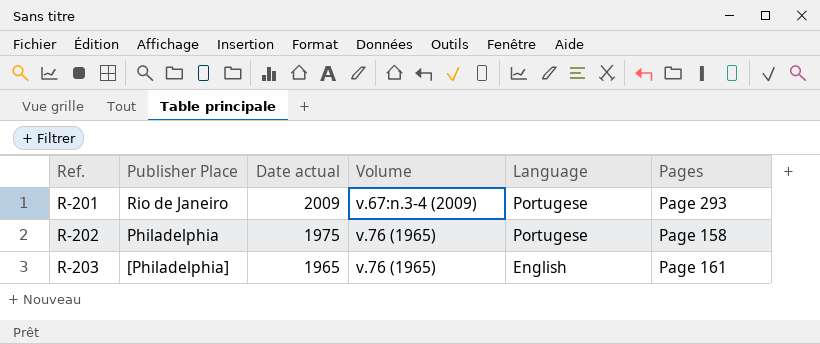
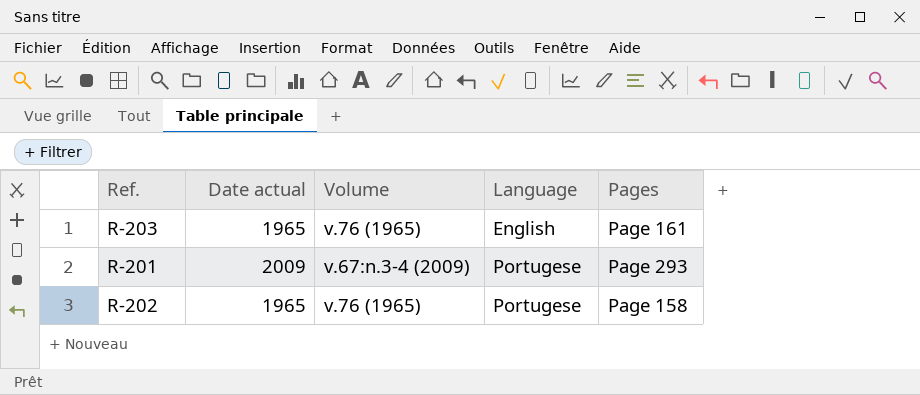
row order: Ref. ascending -> Language ascending
column Publisher Place | position: 2 -> none
R-202 | Date actual: 1975 -> 1965

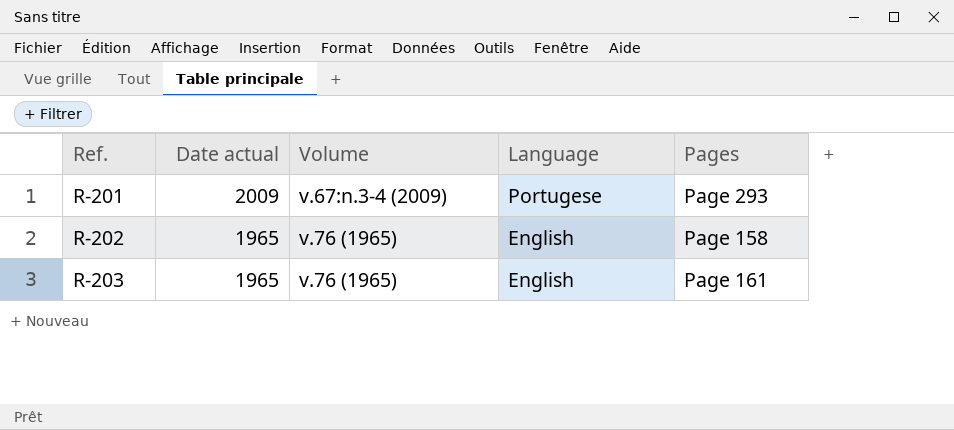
row order: Language ascending -> Ref. ascending
R-202 | Language: Portugese -> English

